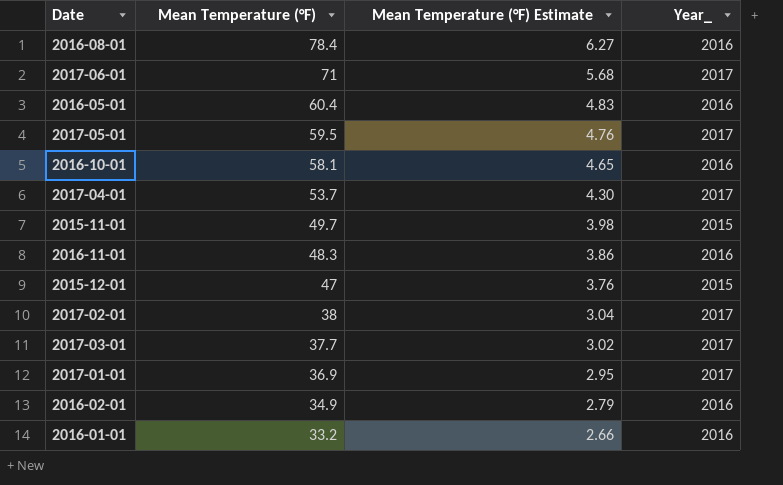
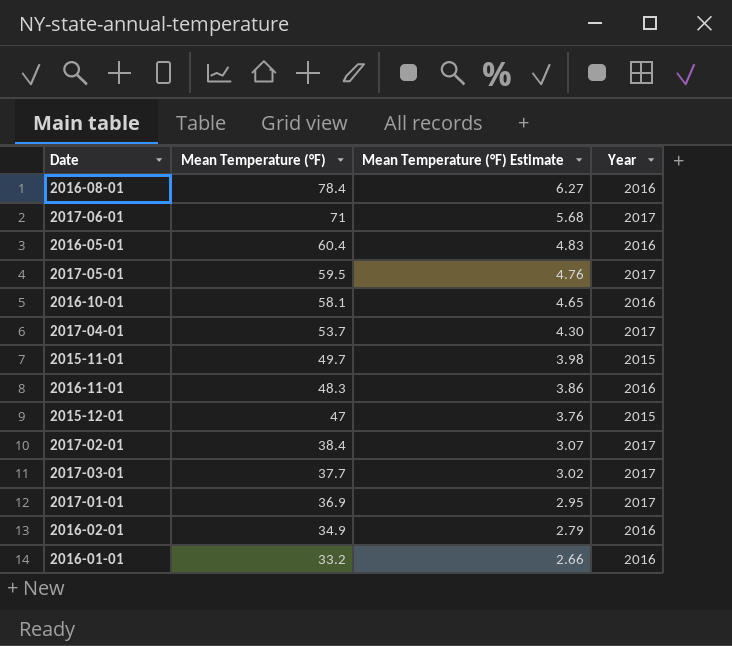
column name: Year_ -> Year
2017-02-01 | Mean Temperature (°F): 38 -> 38.4
2017-02-01 | Mean Temperature (°F) Estimate: 3.04 -> 3.07

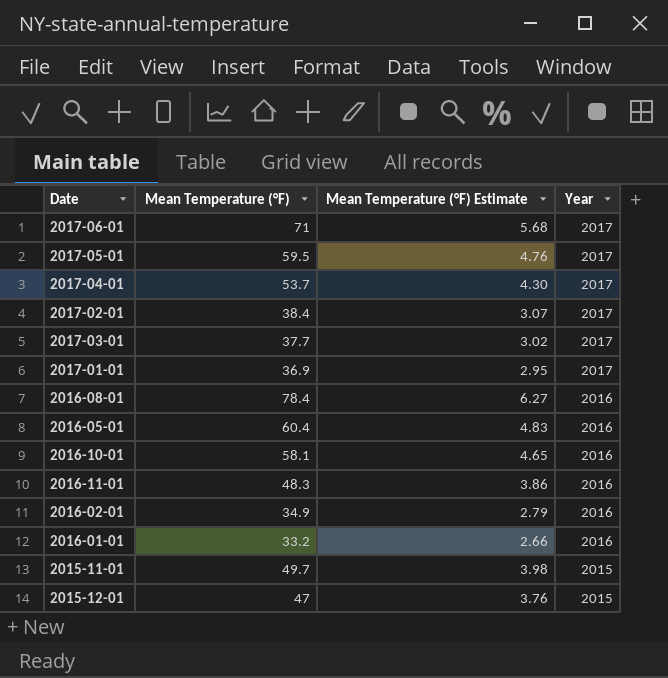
row order: Mean Temperature (°F) descending -> Year descending

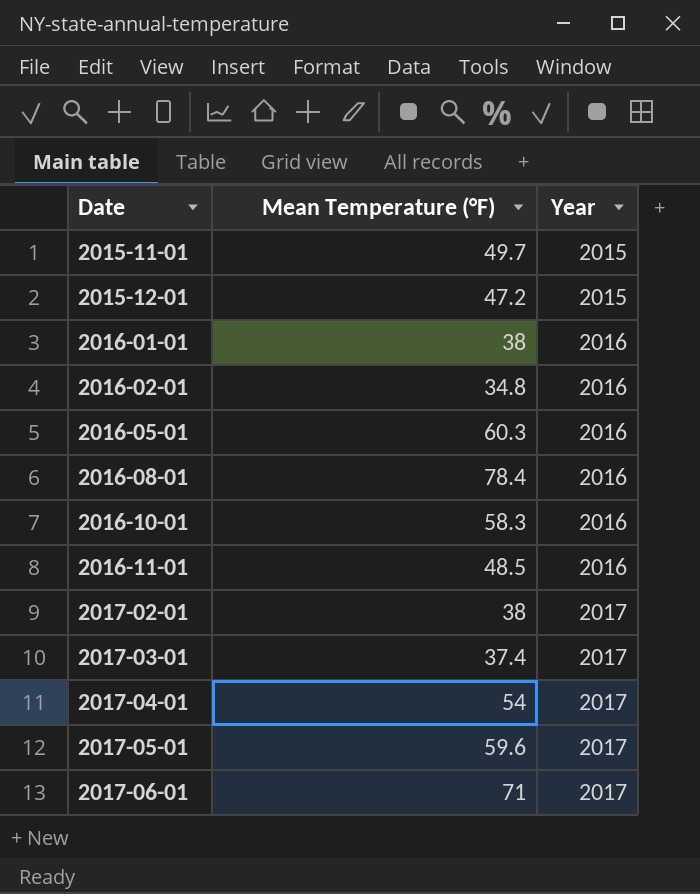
row order: Year descending -> Date ascending
column Mean Temperature (°F) Estimate | formula: [Mean Temperature (°F)] * 0.08 -> none
row 2017-01-01: 36.9 | 2.95 | 2017 -> none
2015-12-01 | Mean Temperature (°F): 47 -> 47.2
2016-01-01 | Mean Temperature (°F): 33.2 -> 38
2016-02-01 | Mean Temperature (°F): 34.9 -> 34.8
2016-05-01 | Mean Temperature (°F): 60.4 -> 60.3
2016-10-01 | Mean Temperature (°F): 58.1 -> 58.3
2016-11-01 | Mean Temperature (°F): 48.3 -> 48.5
2017-02-01 | Mean Temperature (°F): 38.4 -> 38
2017-03-01 | Mean Temperature (°F): 37.7 -> 37.4
2017-04-01 | Mean Temperature (°F): 53.7 -> 54
2017-05-01 | Mean Temperature (°F): 59.5 -> 59.6

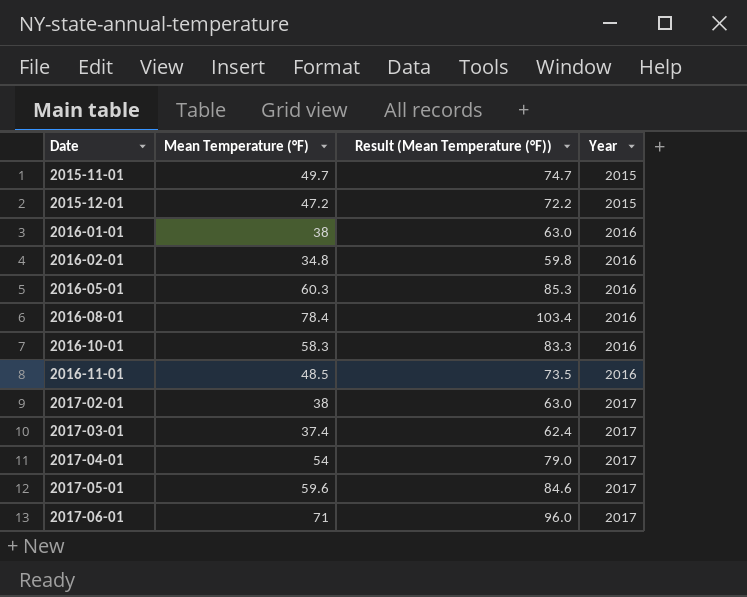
column Result (Mean Temperature (°F)) | formula: none -> [Mean Temperature (°F)] + 25

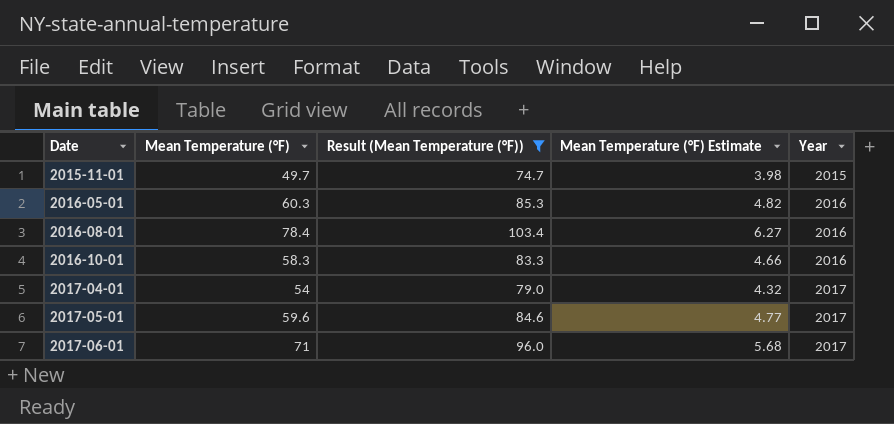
filter: none -> Result (Mean Temperature (°F)) >= 74.7
column Mean Temperature (°F) Estimate | formula: none -> [Mean Temperature (°F)] * 0.08

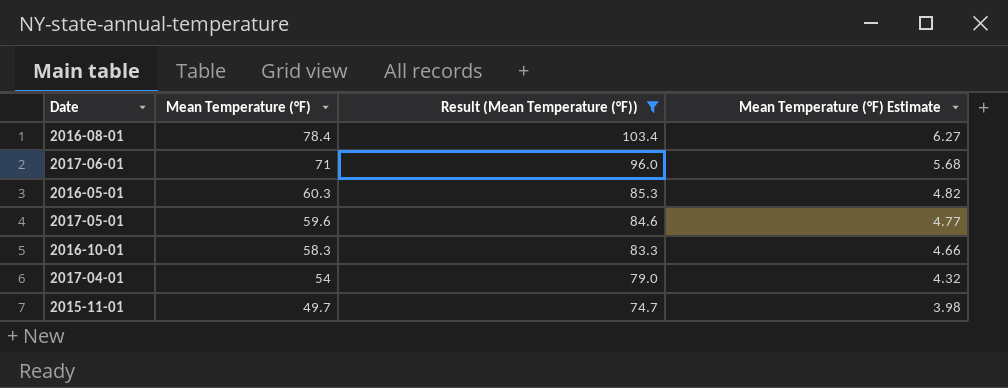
row order: Date ascending -> Mean Temperature (°F) descending
column Year | position: 5 -> none

